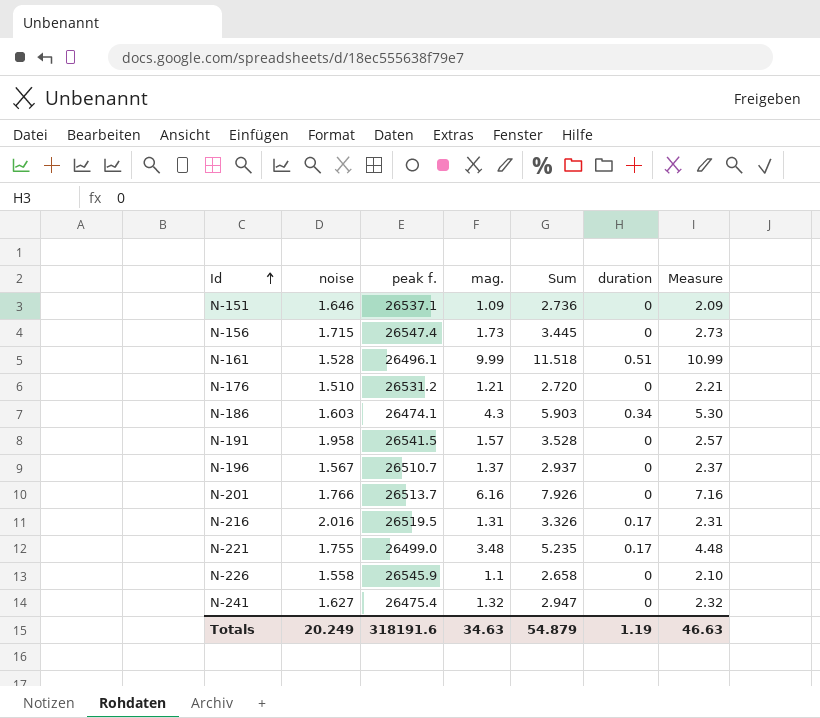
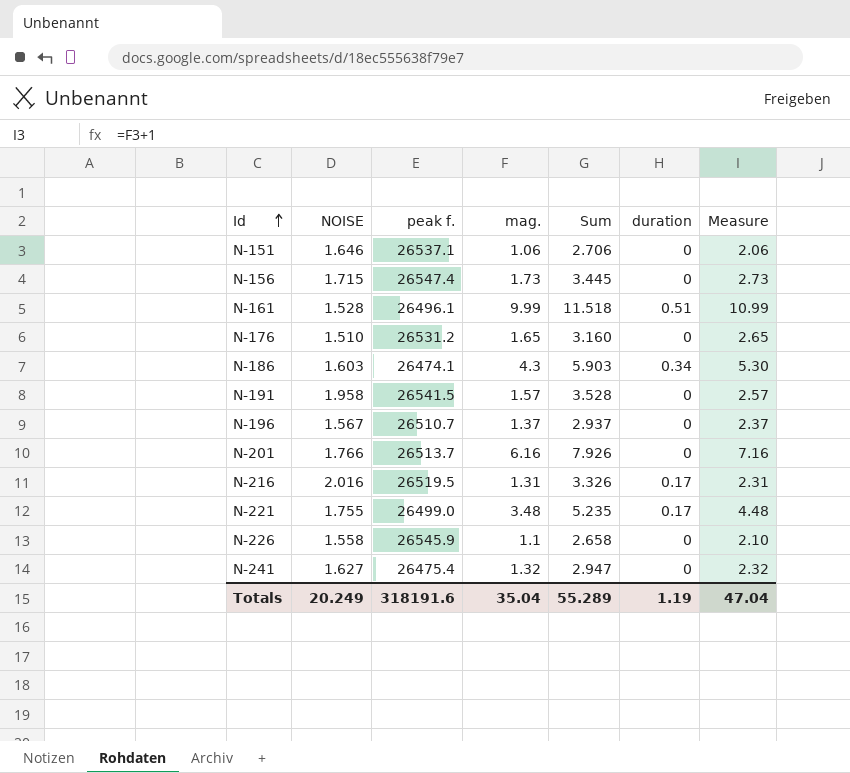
column name: noise -> NOISE
N-151 | mag.: 1.09 -> 1.06
N-151 | Sum: 2.736 -> 2.706
N-151 | Measure: 2.09 -> 2.06
N-176 | mag.: 1.21 -> 1.65
N-176 | Sum: 2.720 -> 3.160
N-176 | Measure: 2.21 -> 2.65
Totals | mag.: 34.63 -> 35.04
Totals | Sum: 54.879 -> 55.289
Totals | Measure: 46.63 -> 47.04

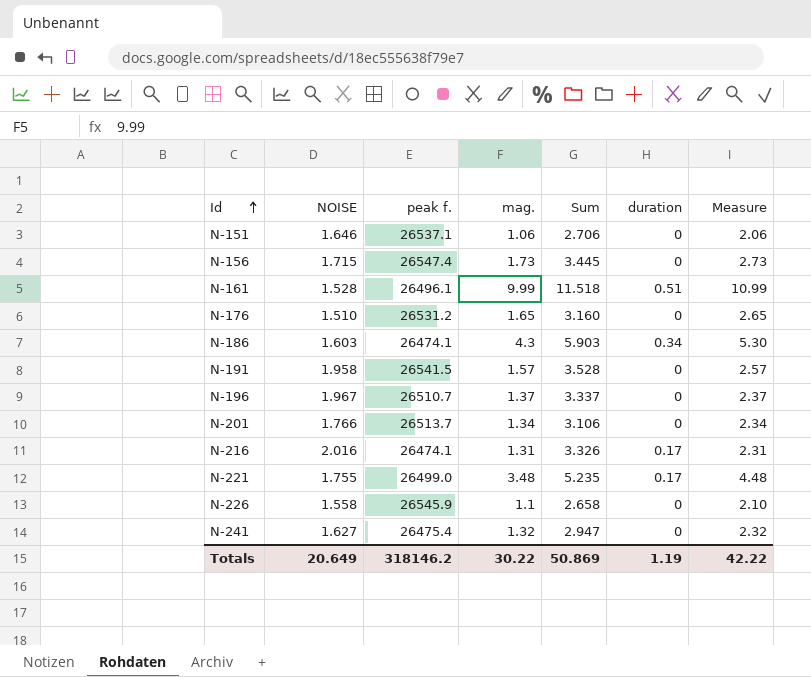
N-196 | NOISE: 1.567 -> 1.967
N-196 | Sum: 2.937 -> 3.337
N-201 | mag.: 6.16 -> 1.34
N-201 | Sum: 7.926 -> 3.106
N-201 | Measure: 7.16 -> 2.34
N-216 | peak f.: 26519.5 -> 26474.1
Totals | NOISE: 20.249 -> 20.649
Totals | peak f.: 318191.6 -> 318146.2
Totals | mag.: 35.04 -> 30.22
Totals | Sum: 55.289 -> 50.869
Totals | Measure: 47.04 -> 42.22

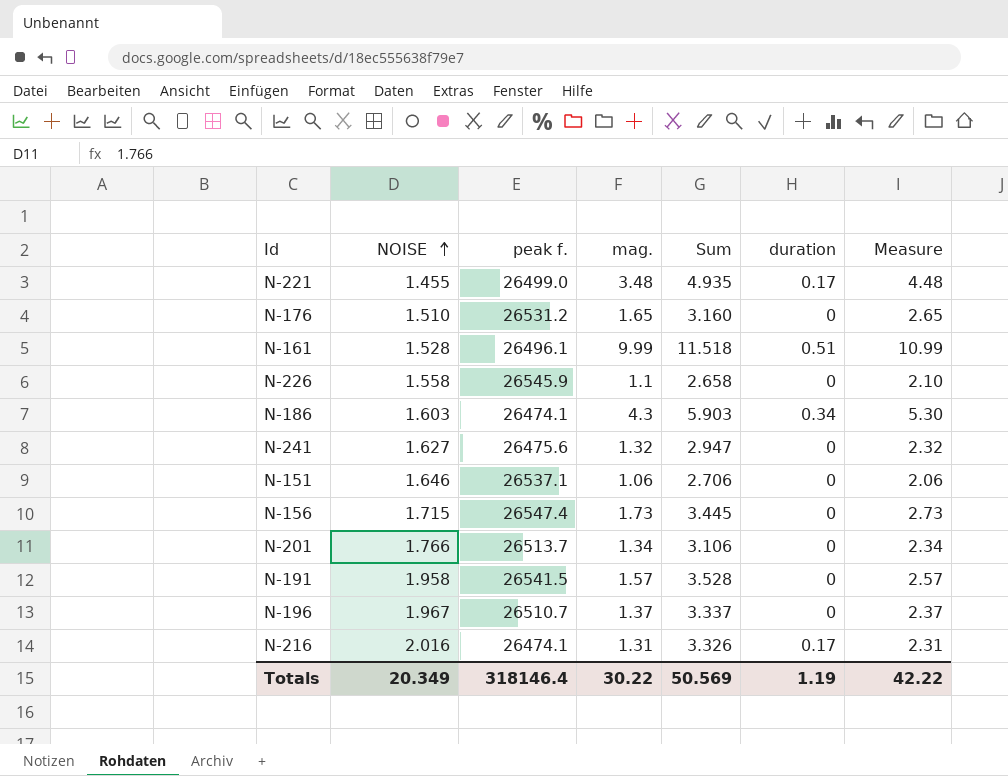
row order: Id ascending -> NOISE ascending
N-221 | NOISE: 1.755 -> 1.455
N-221 | Sum: 5.235 -> 4.935
N-241 | peak f.: 26475.4 -> 26475.6
Totals | NOISE: 20.649 -> 20.349
Totals | peak f.: 318146.2 -> 318146.4
Totals | Sum: 50.869 -> 50.569

